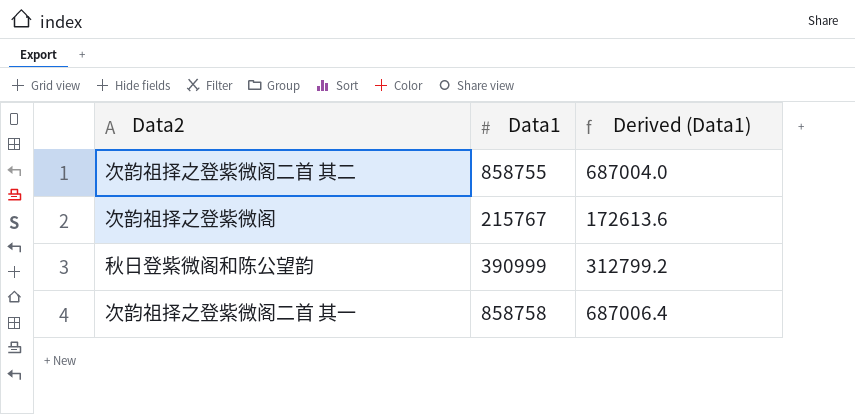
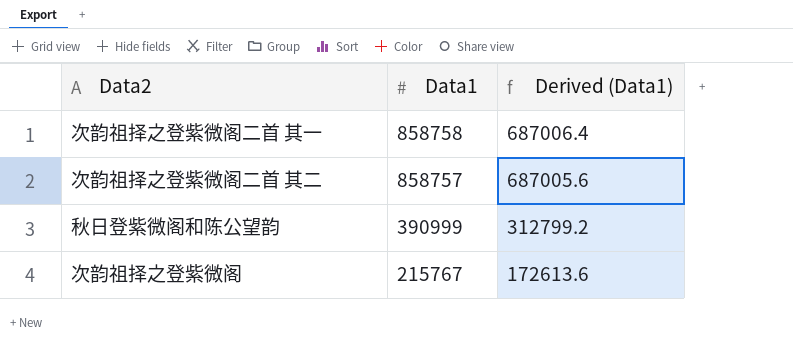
row order: none -> Data1 descending
次韵祖择之登紫微阁二首 其二 | Data1: 858755 -> 858757
次韵祖择之登紫微阁二首 其二 | Derived (Data1): 687004.0 -> 687005.6

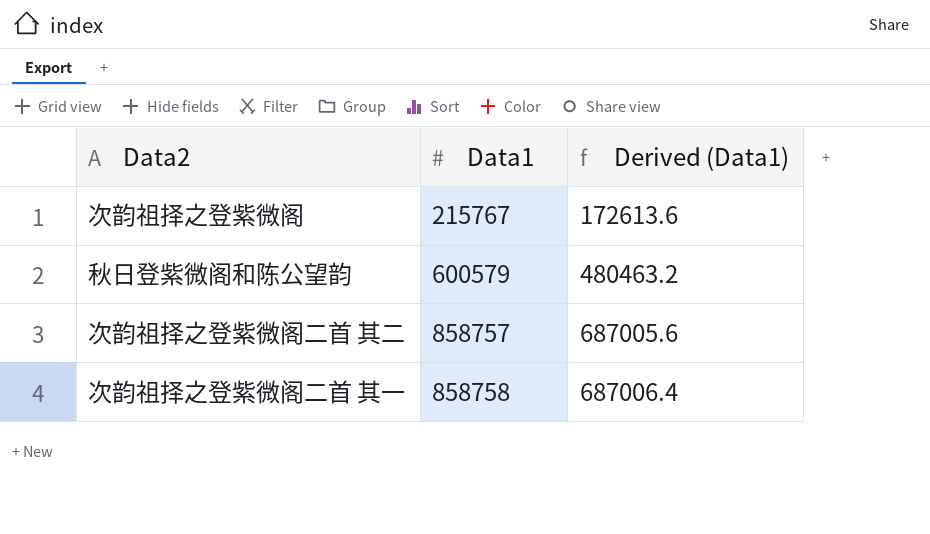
row order: Data1 descending -> Data1 ascending
秋日登紫微阁和陈公望韵 | Data1: 390999 -> 600579
秋日登紫微阁和陈公望韵 | Derived (Data1): 312799.2 -> 480463.2

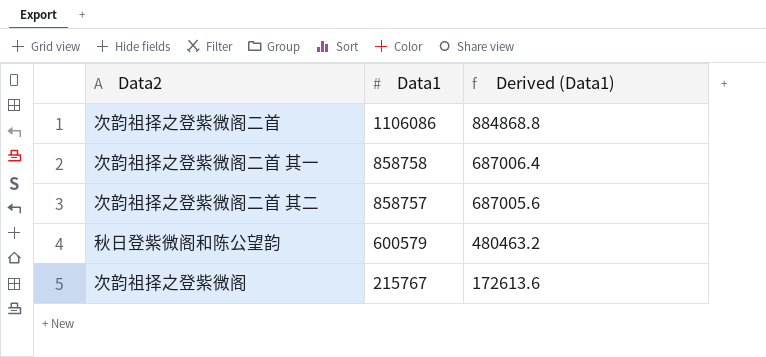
row order: Data1 ascending -> Data1 descending
row 次韵祖择之登紫微阁二首: none -> 1106086 | 884868.8

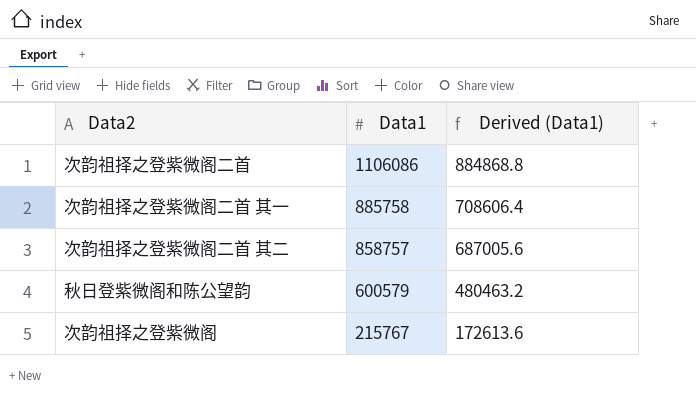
次韵祖择之登紫微阁二首 其一 | Data1: 858758 -> 885758
次韵祖择之登紫微阁二首 其一 | Derived (Data1): 687006.4 -> 708606.4

